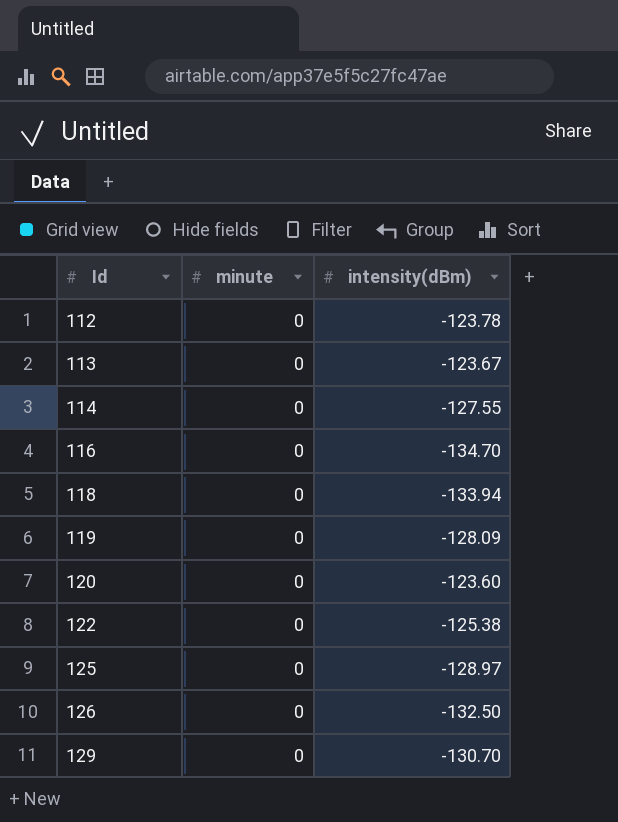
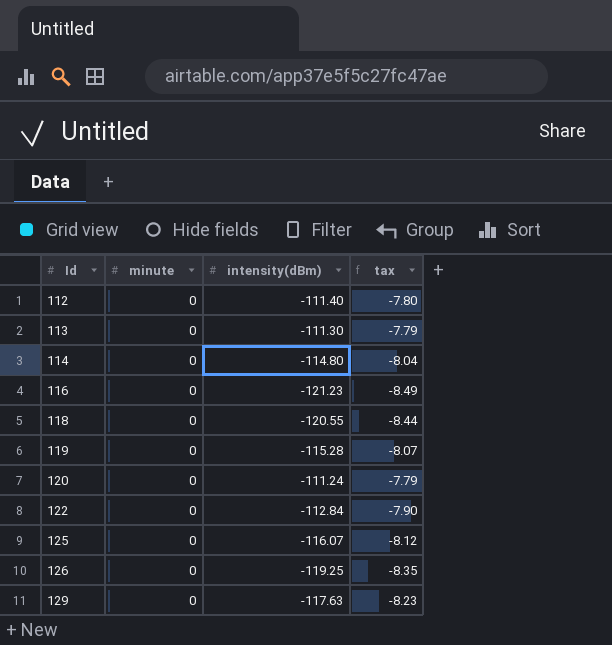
column tax | formula: none -> [intensity(dBm)] * 0.07
112 | intensity(dBm): -123.78 -> -111.40
113 | intensity(dBm): -123.67 -> -111.30
114 | intensity(dBm): -127.55 -> -114.80
116 | intensity(dBm): -134.70 -> -121.23
118 | intensity(dBm): -133.94 -> -120.55
119 | intensity(dBm): -128.09 -> -115.28
120 | intensity(dBm): -123.60 -> -111.24
122 | intensity(dBm): -125.38 -> -112.84
125 | intensity(dBm): -128.97 -> -116.07
126 | intensity(dBm): -132.50 -> -119.25
129 | intensity(dBm): -130.70 -> -117.63

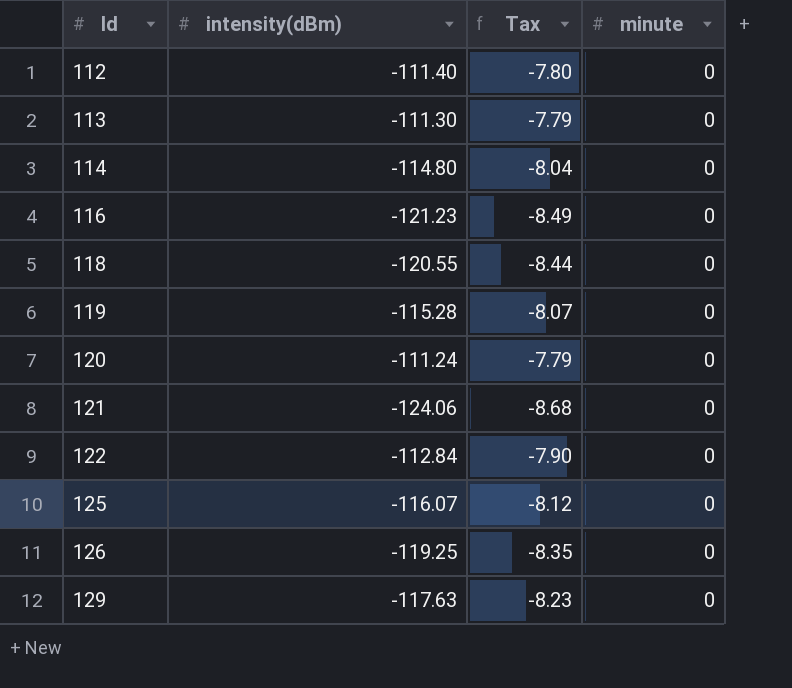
column name: tax -> Tax
column minute | position: 2 -> 4
row 121: none -> -124.06 | -8.68 | 0

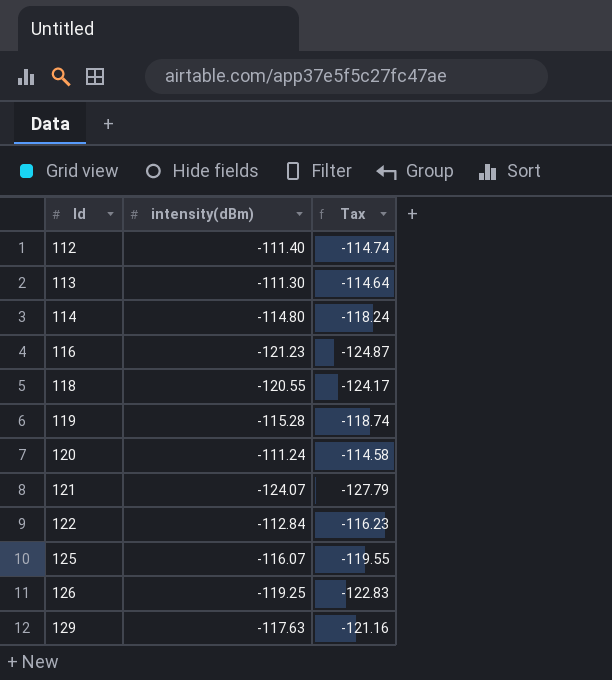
column minute | position: 4 -> none
column Tax | formula: [intensity(dBm)] * 0.07 -> [intensity(dBm)] * 1.03
121 | intensity(dBm): -124.06 -> -124.07

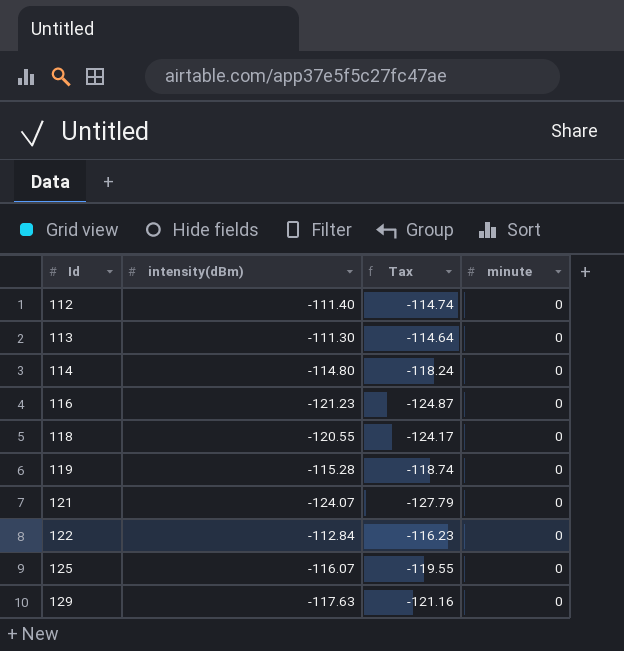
column minute | position: none -> 4
row 120: -111.24 | -114.58 -> none
row 126: -119.25 | -122.83 -> none

